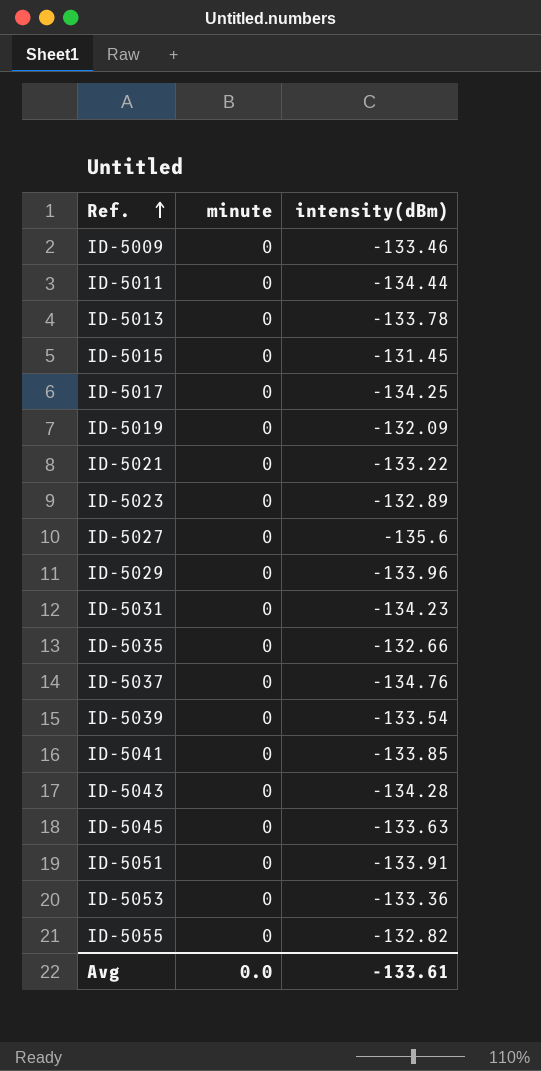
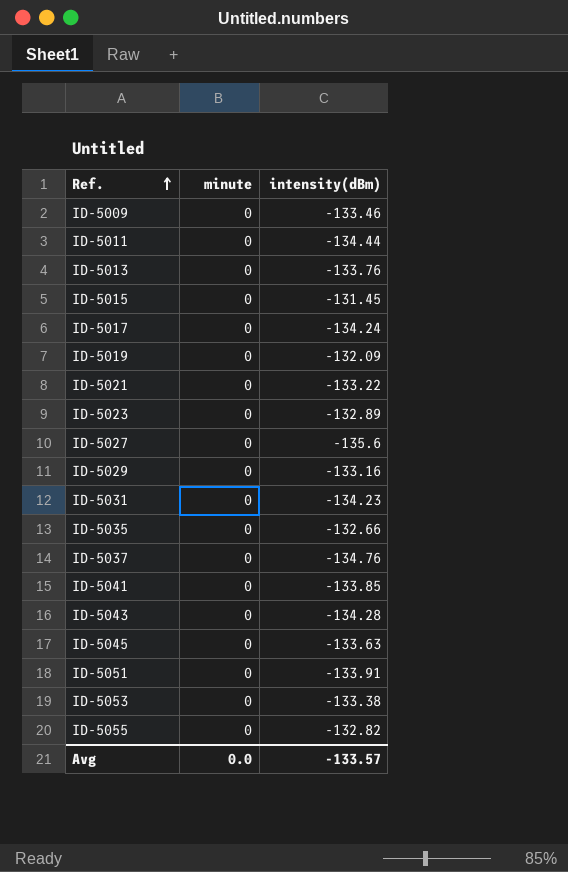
row ID-5039: 0 | -133.54 -> none
ID-5013 | intensity(dBm): -133.78 -> -133.76
ID-5017 | intensity(dBm): -134.25 -> -134.24
ID-5029 | intensity(dBm): -133.96 -> -133.16
ID-5053 | intensity(dBm): -133.36 -> -133.38
Avg | intensity(dBm): -133.61 -> -133.57

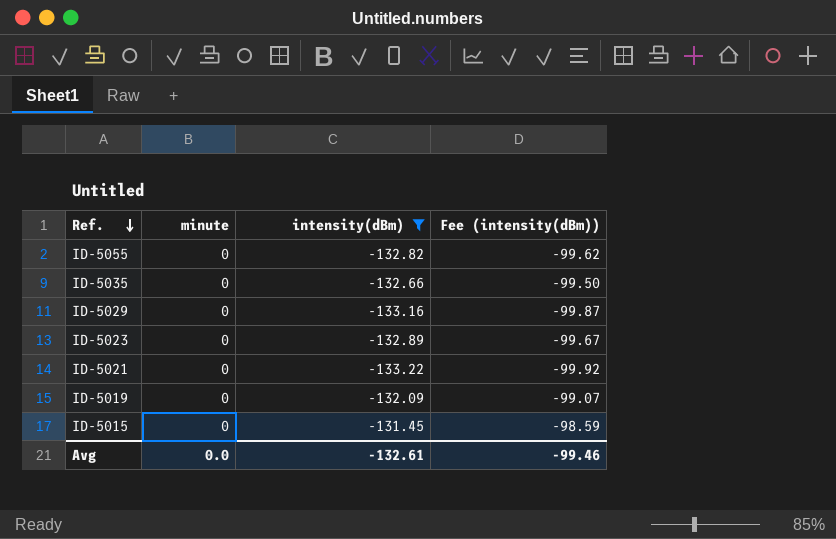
filter: none -> intensity(dBm) >= -133.22
row order: Ref. ascending -> Ref. descending
column Fee (intensity(dBm)) | formula: none -> [intensity(dBm)] * 0.75
Avg | intensity(dBm): -133.57 -> -132.61

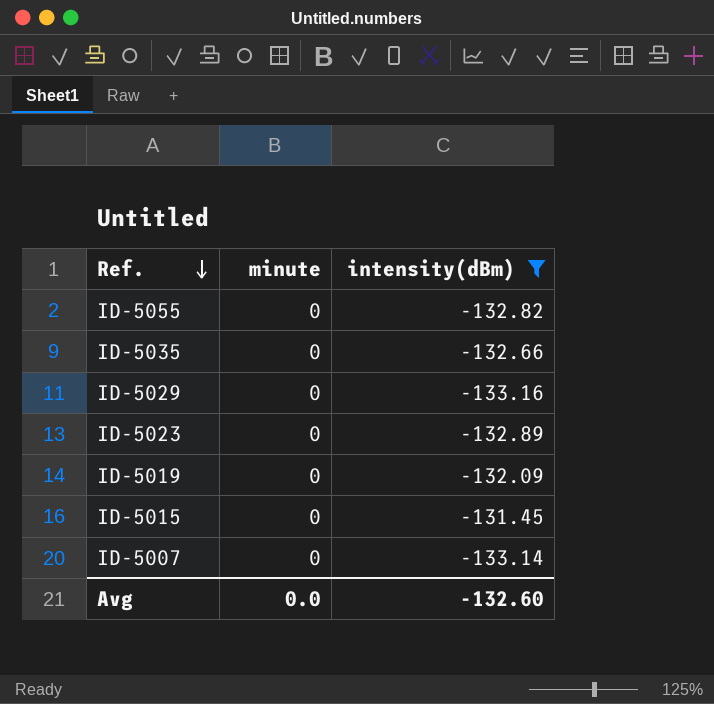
column Fee (intensity(dBm)) | formula: [intensity(dBm)] * 0.75 -> none
row ID-5021: 0 | -133.22 | -99.92 -> none
row ID-5007: none -> 0 | -133.14
Avg | intensity(dBm): -132.61 -> -132.60

